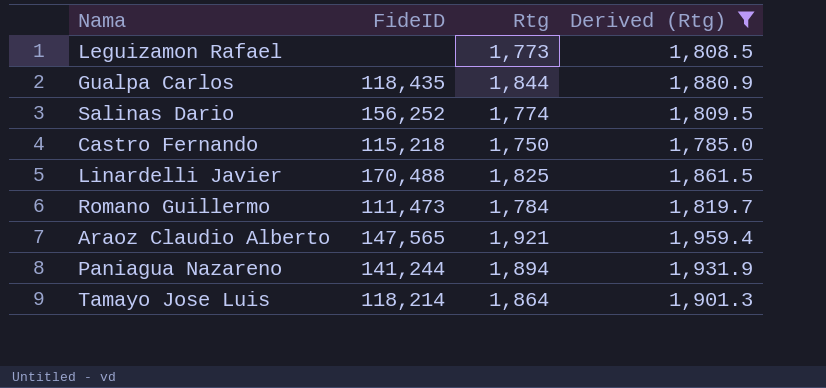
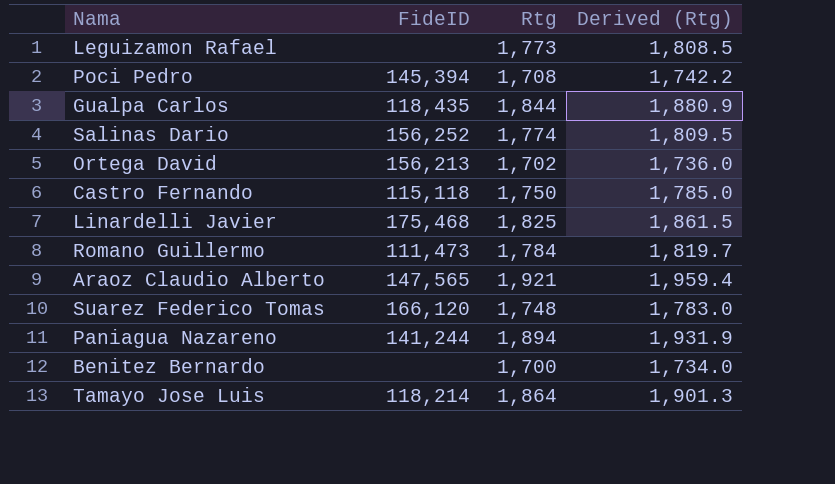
filter: Derived (Rtg) >= 1,785.0 -> none
Castro Fernando | FideID: 115,218 -> 115,118
Linardelli Javier | FideID: 170,488 -> 175,468

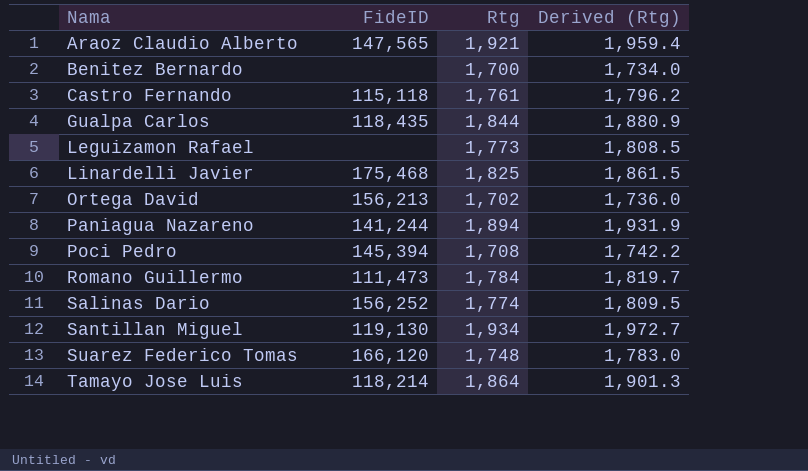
row order: none -> Nama ascending
Castro Fernando | Rtg: 1,750 -> 1,761
Castro Fernando | Derived (Rtg): 1,785.0 -> 1,796.2
row Santillan Miguel: none -> 119,130 | 1,934 | 1,972.7

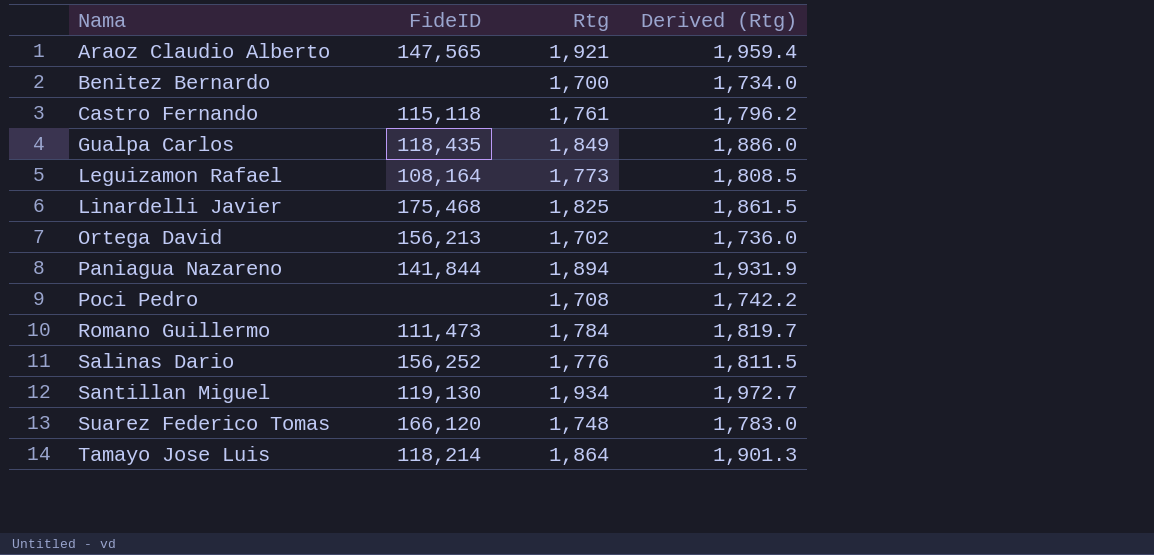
Gualpa Carlos | Rtg: 1,844 -> 1,849
Gualpa Carlos | Derived (Rtg): 1,880.9 -> 1,886.0
Leguizamon Rafael | FideID: none -> 108,164
Paniagua Nazareno | FideID: 141,244 -> 141,844
Poci Pedro | FideID: 145,394 -> none
Salinas Dario | Rtg: 1,774 -> 1,776
Salinas Dario | Derived (Rtg): 1,809.5 -> 1,811.5

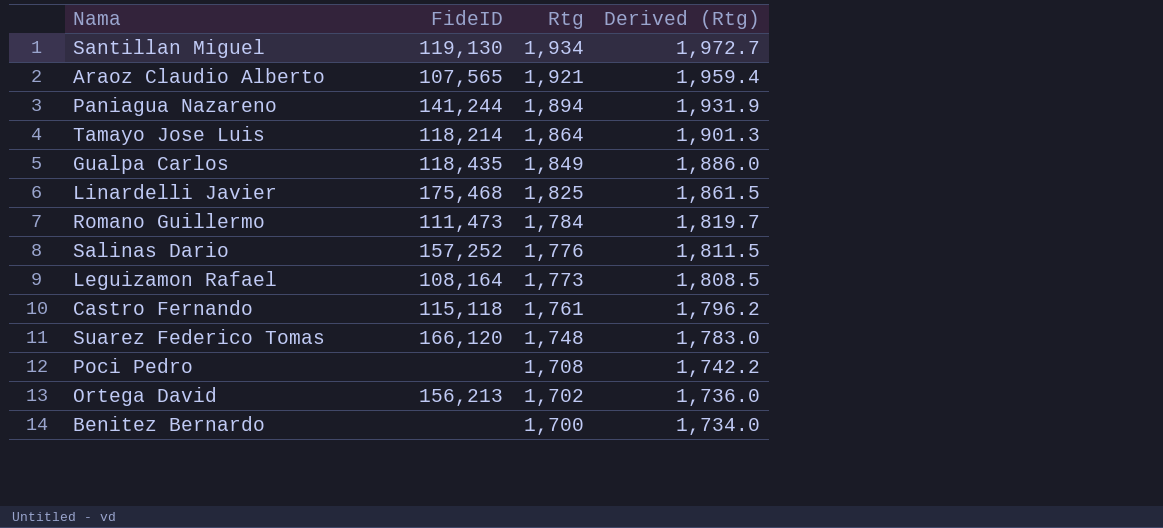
row order: Nama ascending -> Rtg descending
Araoz Claudio Alberto | FideID: 147,565 -> 107,565
Paniagua Nazareno | FideID: 141,844 -> 141,244
Salinas Dario | FideID: 156,252 -> 157,252

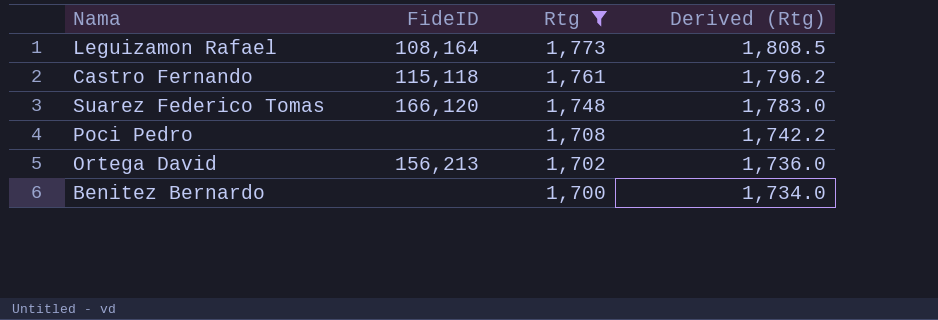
filter: none -> Rtg <= 1,773

